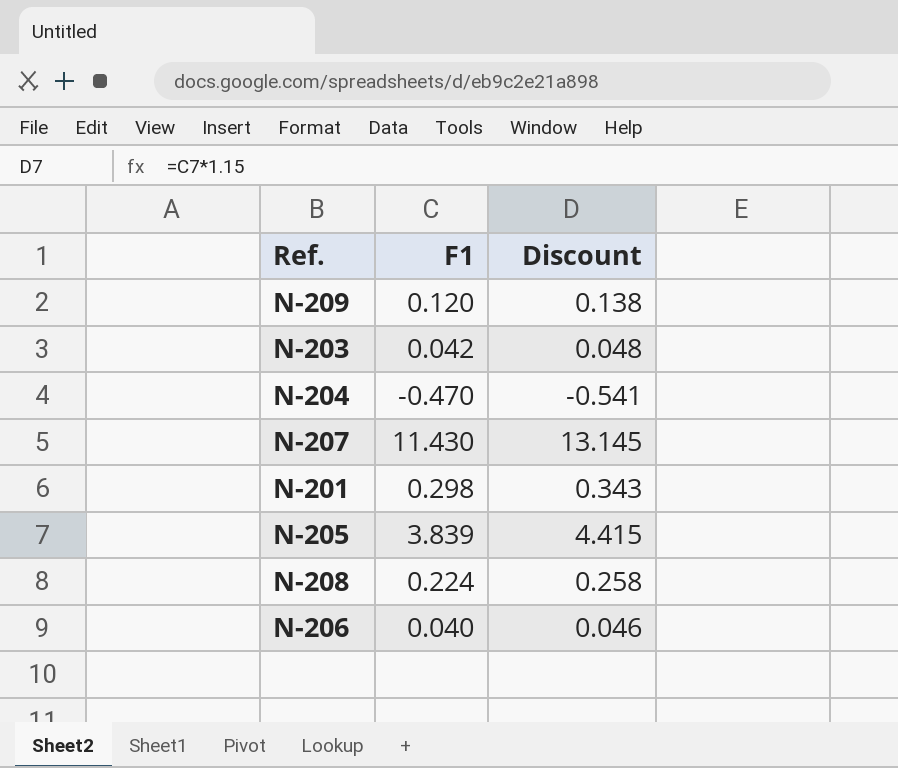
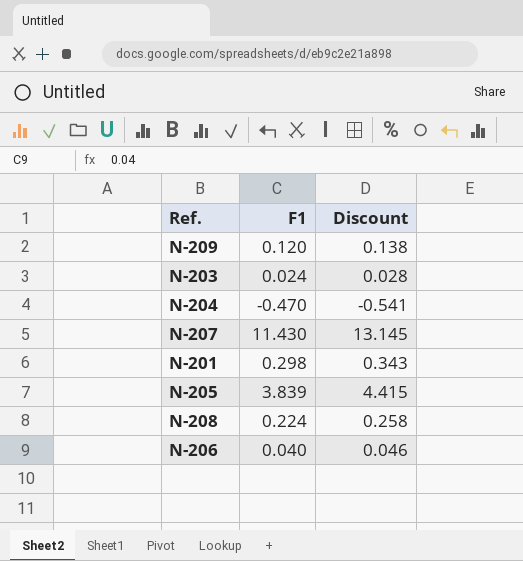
N-203 | F1: 0.042 -> 0.024
N-203 | Discount: 0.048 -> 0.028

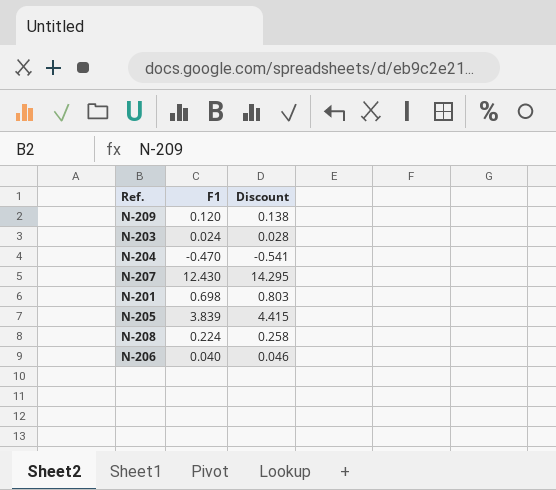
N-207 | F1: 11.430 -> 12.430
N-207 | Discount: 13.145 -> 14.295
N-201 | F1: 0.298 -> 0.698
N-201 | Discount: 0.343 -> 0.803

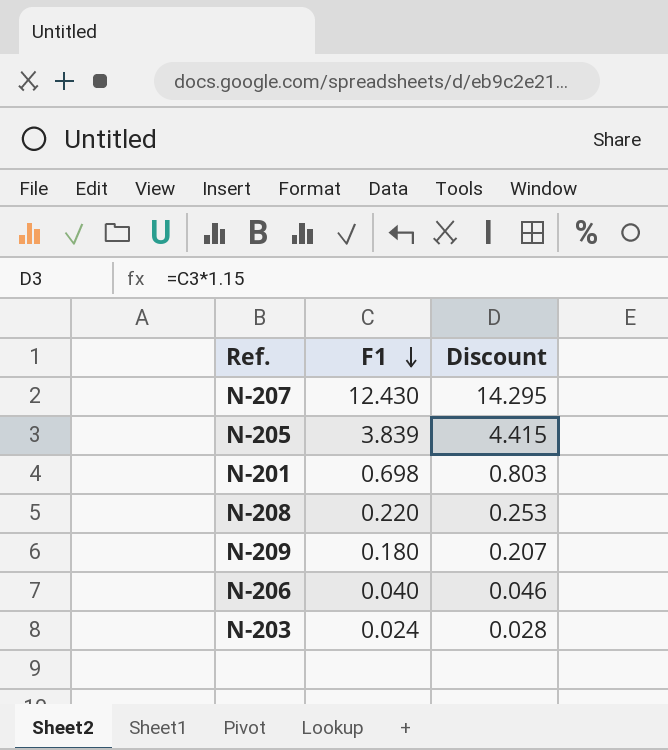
row order: none -> F1 descending
row N-204: -0.470 | -0.541 -> none
N-208 | F1: 0.224 -> 0.220
N-208 | Discount: 0.258 -> 0.253
N-209 | F1: 0.120 -> 0.180
N-209 | Discount: 0.138 -> 0.207

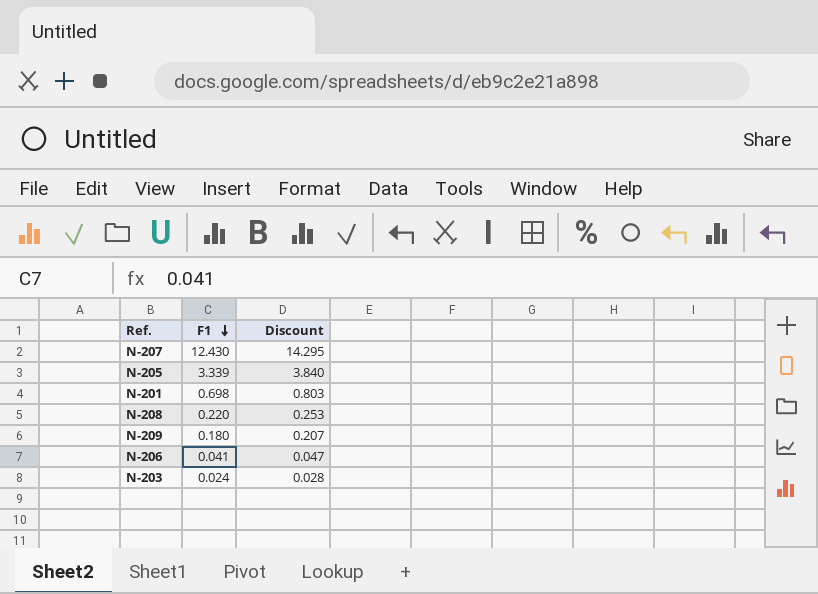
N-205 | F1: 3.839 -> 3.339
N-205 | Discount: 4.415 -> 3.840
N-206 | F1: 0.040 -> 0.041
N-206 | Discount: 0.046 -> 0.047

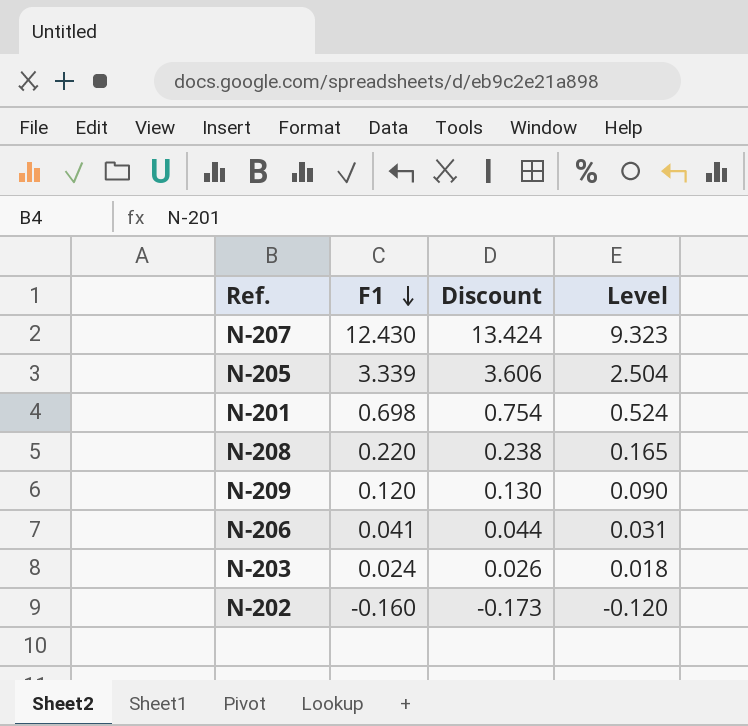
column Discount | formula: [F1] * 1.15 -> [F1] * 1.08
column Level | formula: none -> [F1] * 0.75
N-209 | F1: 0.180 -> 0.120
row N-202: none -> -0.160 | -0.173 | -0.120

